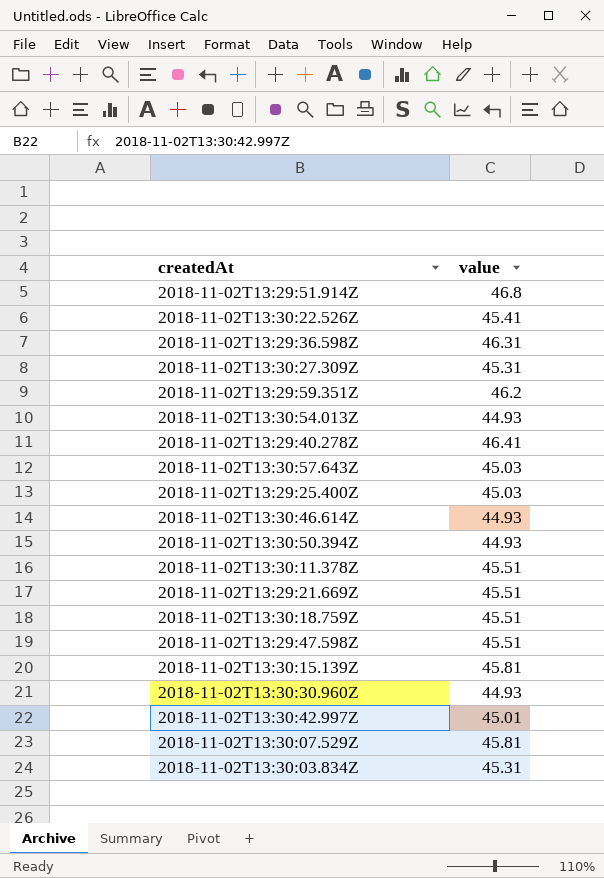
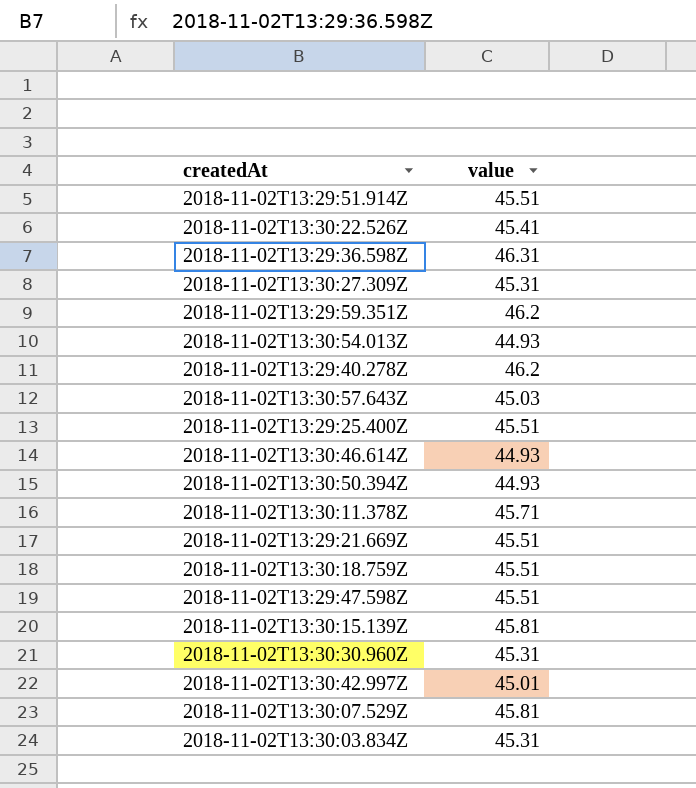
2018-11-02T13:29:51.914Z | value: 46.8 -> 45.51
2018-11-02T13:29:40.278Z | value: 46.41 -> 46.2
2018-11-02T13:29:25.400Z | value: 45.03 -> 45.51
2018-11-02T13:30:11.378Z | value: 45.51 -> 45.71
2018-11-02T13:30:30.960Z | value: 44.93 -> 45.31

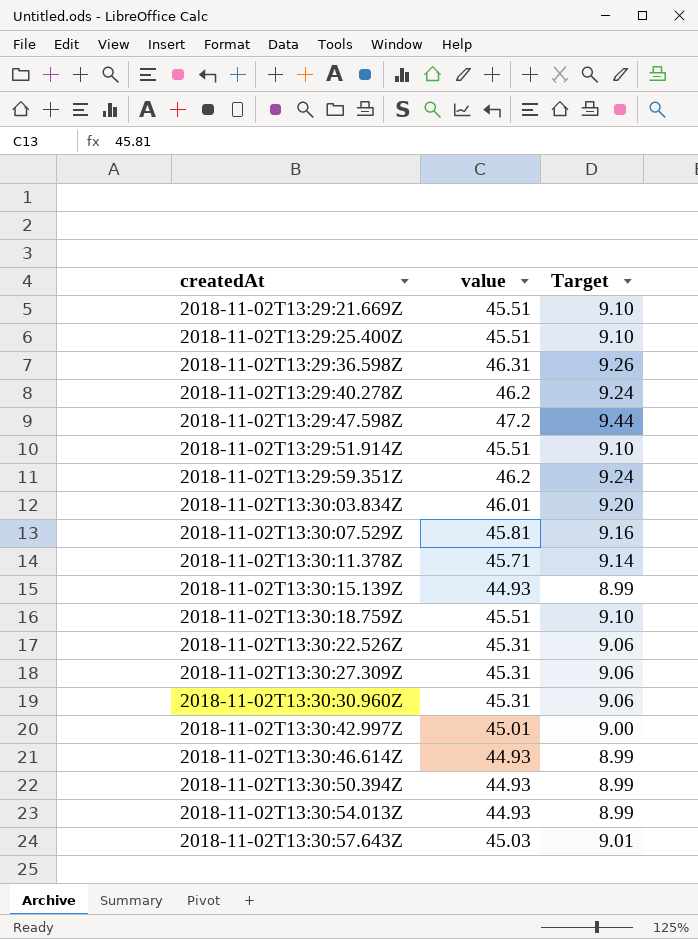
row order: none -> createdAt ascending
column Target | formula: none -> [value] * 0.2
2018-11-02T13:29:47.598Z | value: 45.51 -> 47.2
2018-11-02T13:30:03.834Z | value: 45.31 -> 46.01
2018-11-02T13:30:15.139Z | value: 45.81 -> 44.93
2018-11-02T13:30:22.526Z | value: 45.41 -> 45.31

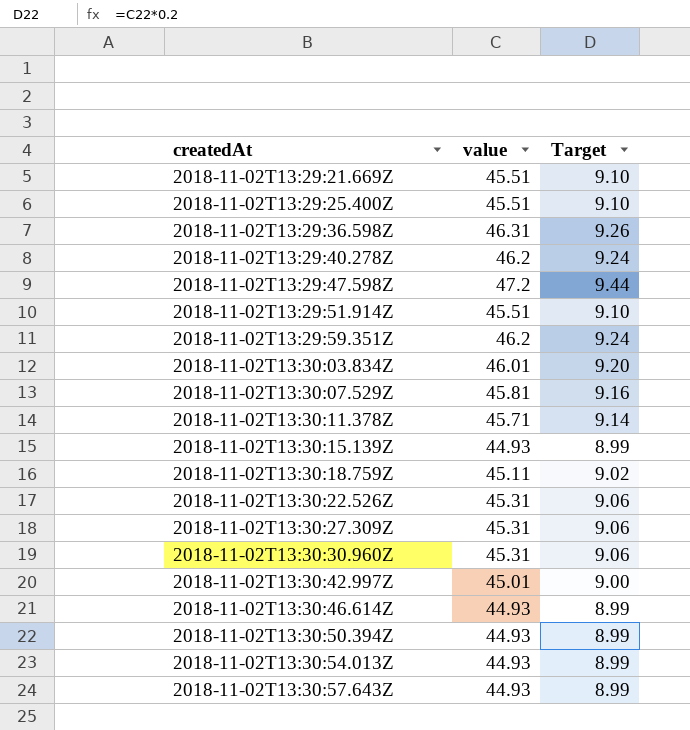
2018-11-02T13:30:18.759Z | value: 45.51 -> 45.11
2018-11-02T13:30:18.759Z | Target: 9.10 -> 9.02
2018-11-02T13:30:57.643Z | value: 45.03 -> 44.93
2018-11-02T13:30:57.643Z | Target: 9.01 -> 8.99

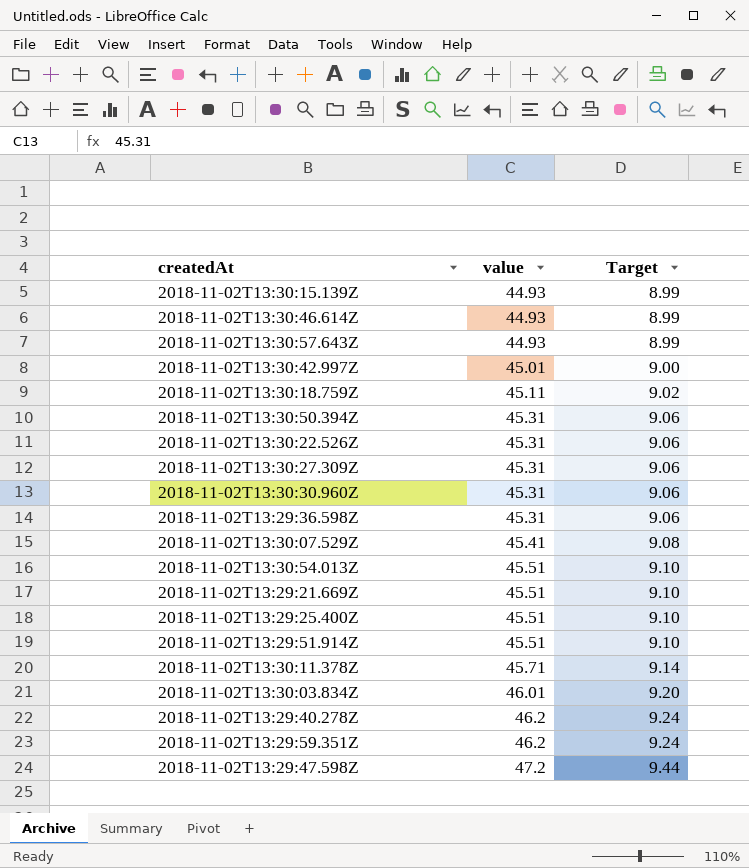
row order: createdAt ascending -> value ascending
2018-11-02T13:30:50.394Z | value: 44.93 -> 45.31
2018-11-02T13:30:50.394Z | Target: 8.99 -> 9.06
2018-11-02T13:29:36.598Z | value: 46.31 -> 45.31
2018-11-02T13:29:36.598Z | Target: 9.26 -> 9.06
2018-11-02T13:30:07.529Z | value: 45.81 -> 45.41
2018-11-02T13:30:07.529Z | Target: 9.16 -> 9.08
2018-11-02T13:30:54.013Z | value: 44.93 -> 45.51
2018-11-02T13:30:54.013Z | Target: 8.99 -> 9.10

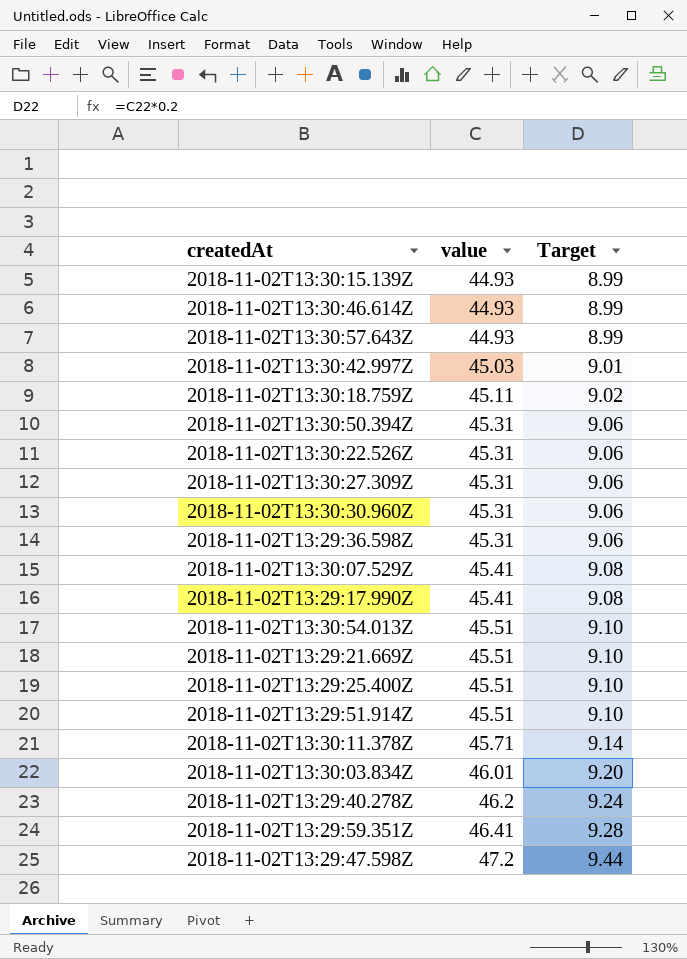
2018-11-02T13:30:42.997Z | value: 45.01 -> 45.03
2018-11-02T13:30:42.997Z | Target: 9.00 -> 9.01
row 2018-11-02T13:29:17.990Z: none -> 45.41 | 9.08
2018-11-02T13:29:59.351Z | value: 46.2 -> 46.41
2018-11-02T13:29:59.351Z | Target: 9.24 -> 9.28

